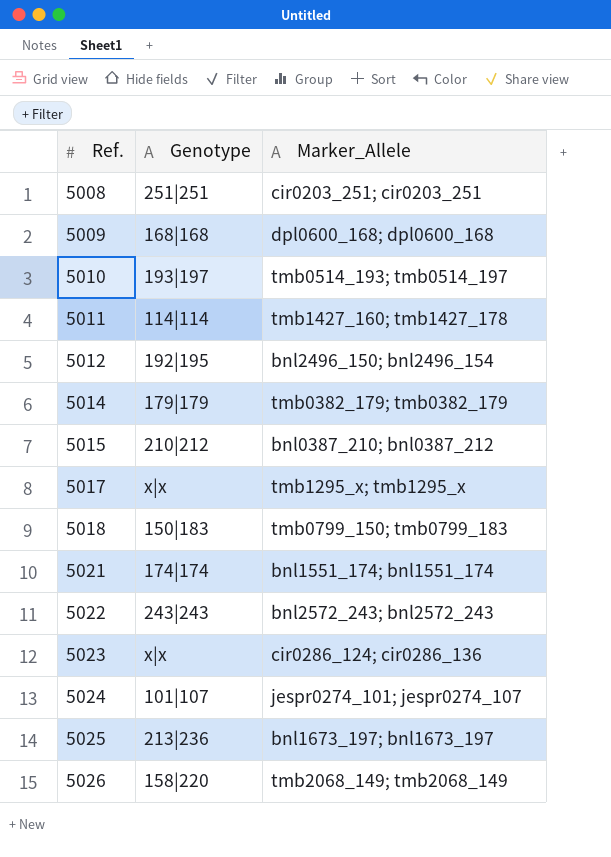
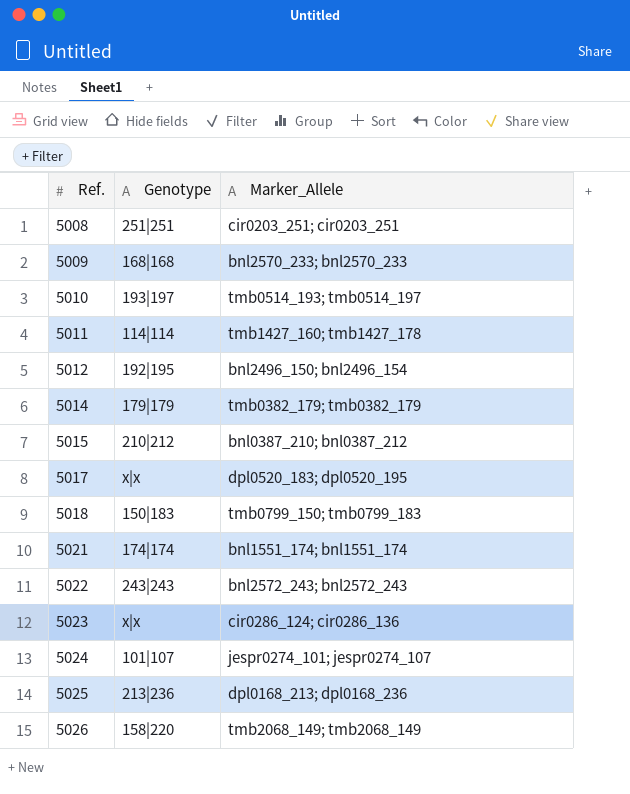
5009 | Marker_Allele: dpl0600_168; dpl0600_168 -> bnl2570_233; bnl2570_233
5017 | Marker_Allele: tmb1295_x; tmb1295_x -> dpl0520_183; dpl0520_195
5025 | Marker_Allele: bnl1673_197; bnl1673_197 -> dpl0168_213; dpl0168_236

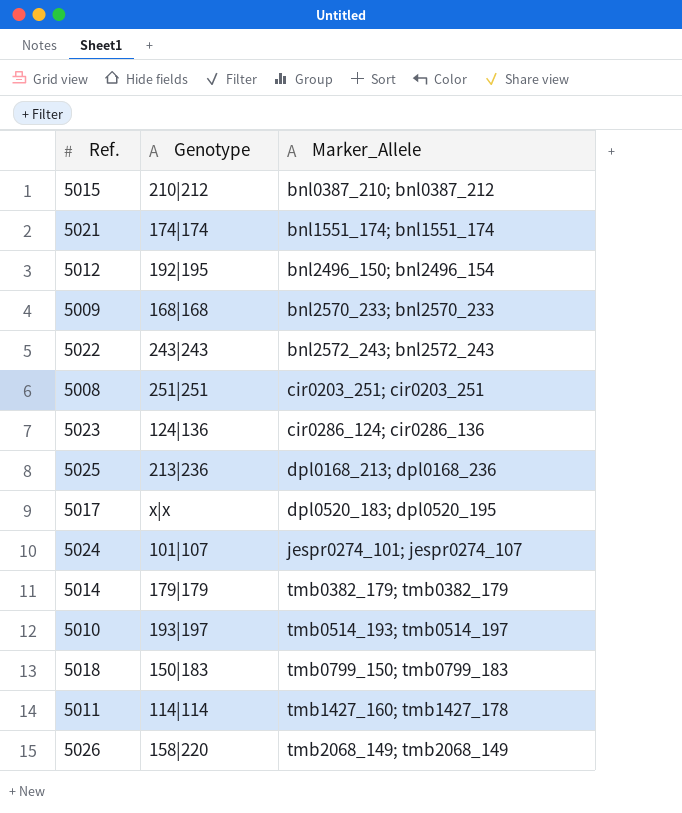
row order: Ref. ascending -> Marker_Allele ascending
5023 | Genotype: x|x -> 124|136

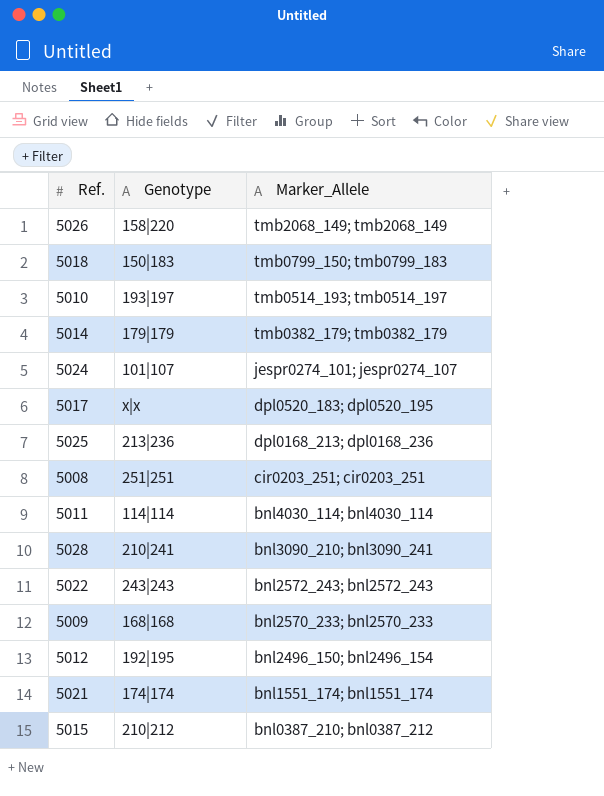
row order: Marker_Allele ascending -> Marker_Allele descending
row 5023: 124|136 | cir0286_124; cir0286_136 -> none
5011 | Marker_Allele: tmb1427_160; tmb1427_178 -> bnl4030_114; bnl4030_114
row 5028: none -> 210|241 | bnl3090_210; bnl3090_241

